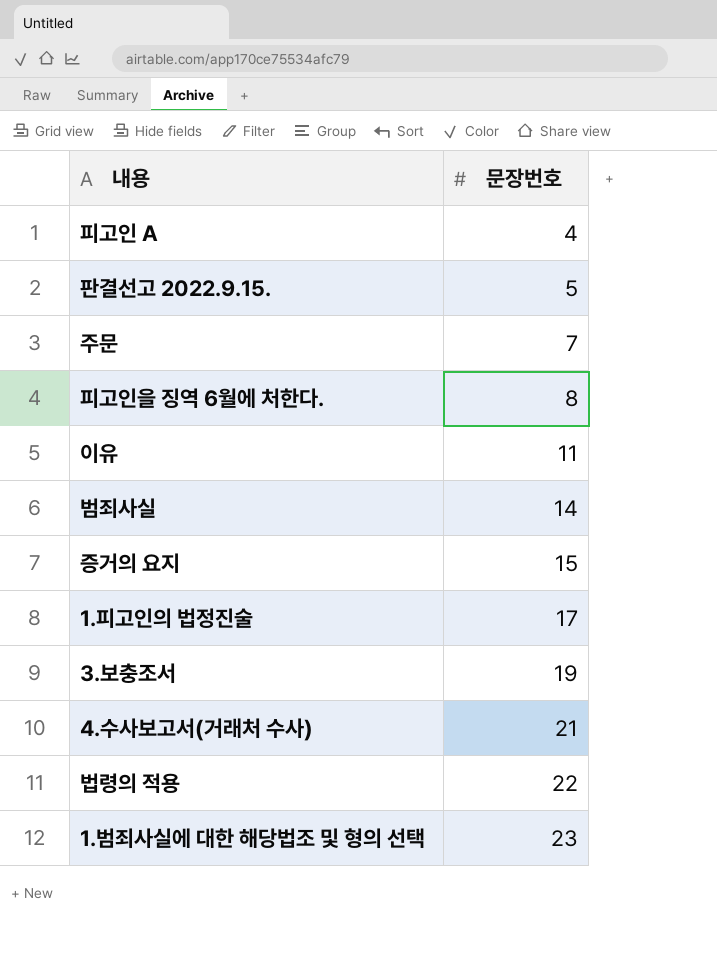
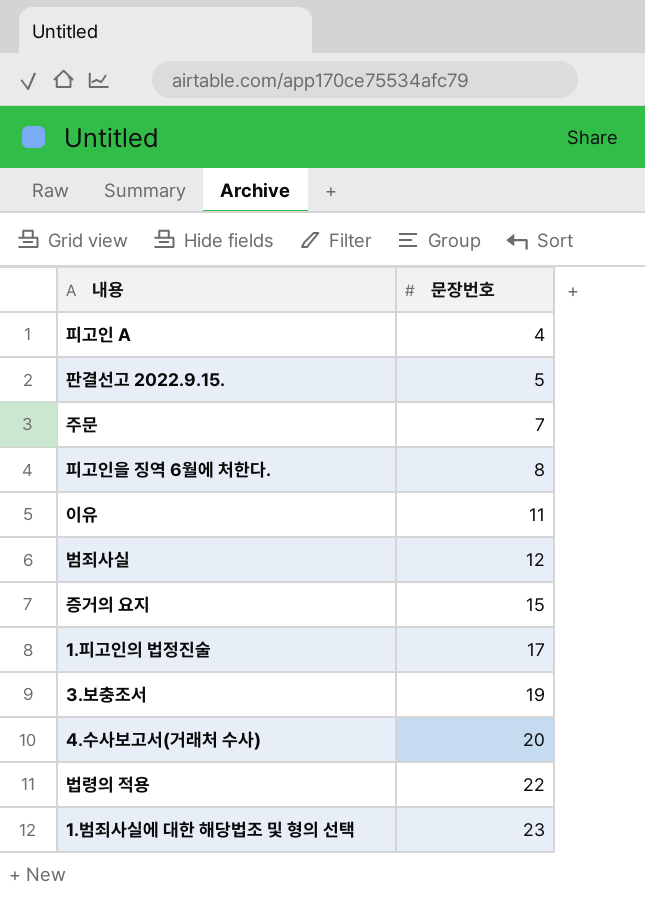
범죄사실 | 문장번호: 14 -> 12
4.수사보고서(거래처 수사) | 문장번호: 21 -> 20

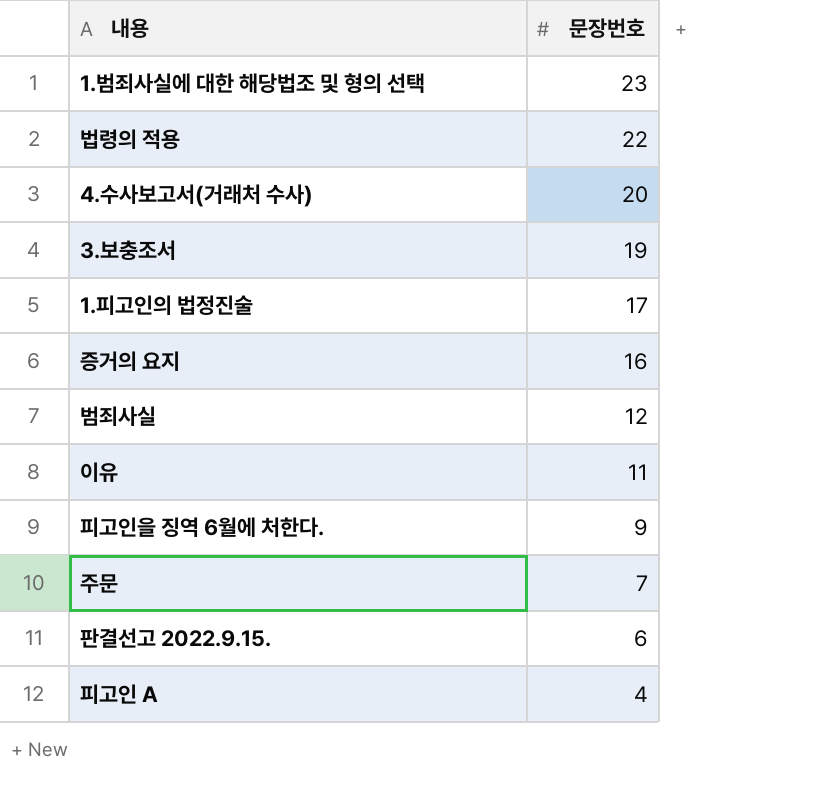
row order: 문장번호 ascending -> 문장번호 descending
증거의 요지 | 문장번호: 15 -> 16
피고인을 징역 6월에 처한다. | 문장번호: 8 -> 9
판결선고 2022.9.15. | 문장번호: 5 -> 6

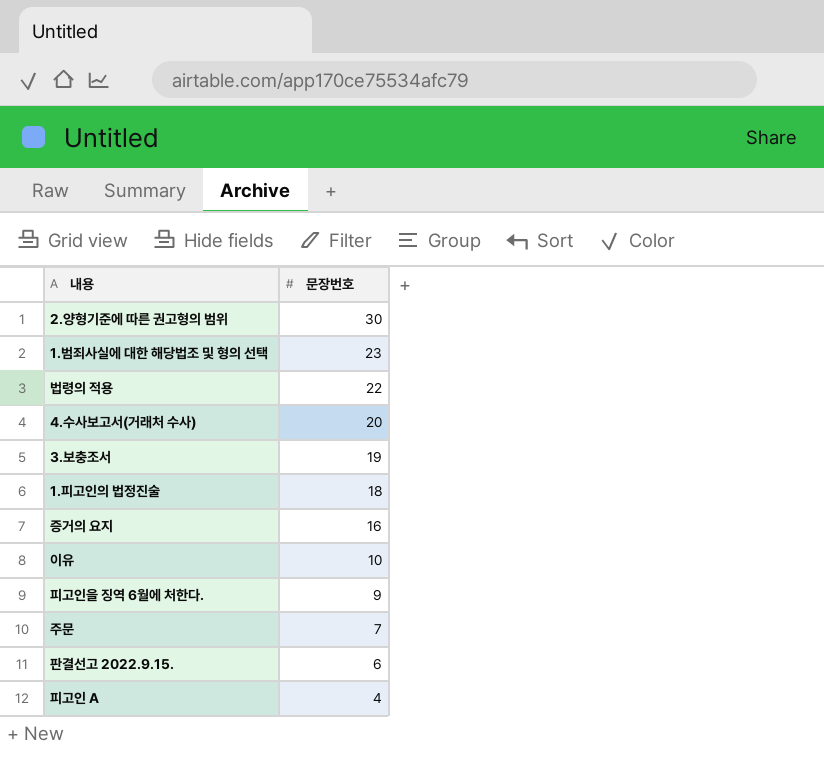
row 범죄사실: 12 -> none
row 2.양형기준에 따른 권고형의 범위: none -> 30
1.피고인의 법정진술 | 문장번호: 17 -> 18
이유 | 문장번호: 11 -> 10

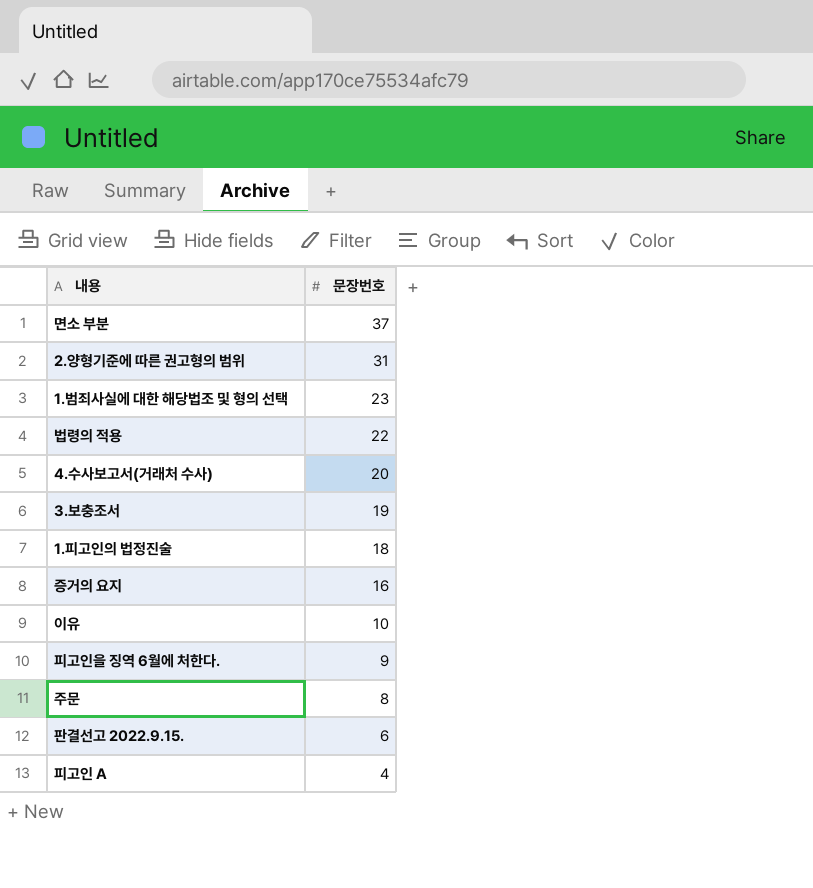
row 면소 부분: none -> 37
2.양형기준에 따른 권고형의 범위 | 문장번호: 30 -> 31
주문 | 문장번호: 7 -> 8

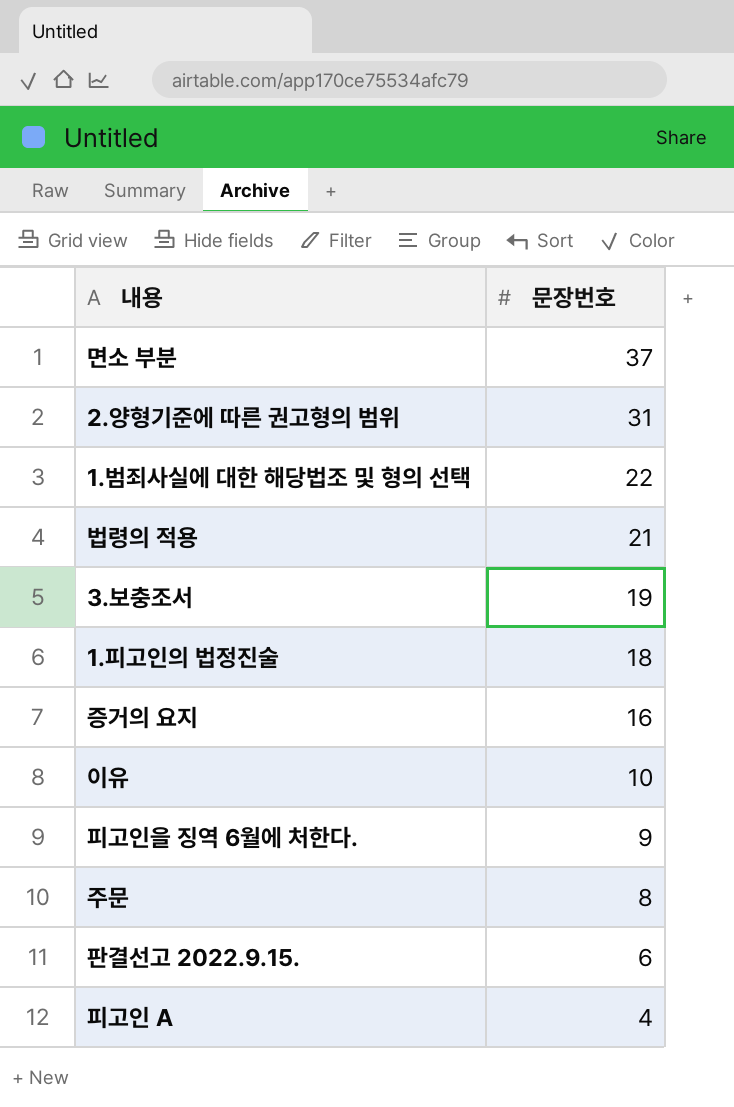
row 4.수사보고서(거래처 수사): 20 -> none
1.범죄사실에 대한 해당법조 및 형의 선택 | 문장번호: 23 -> 22
법령의 적용 | 문장번호: 22 -> 21

